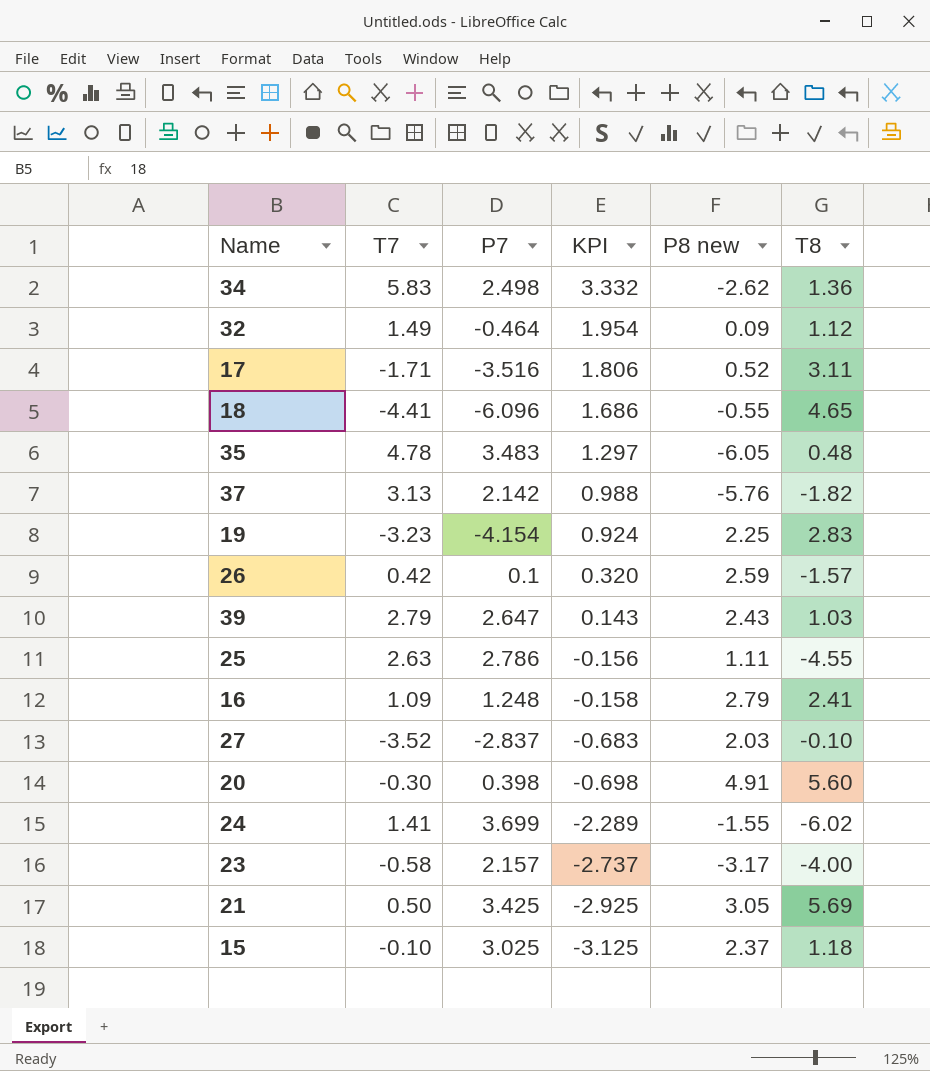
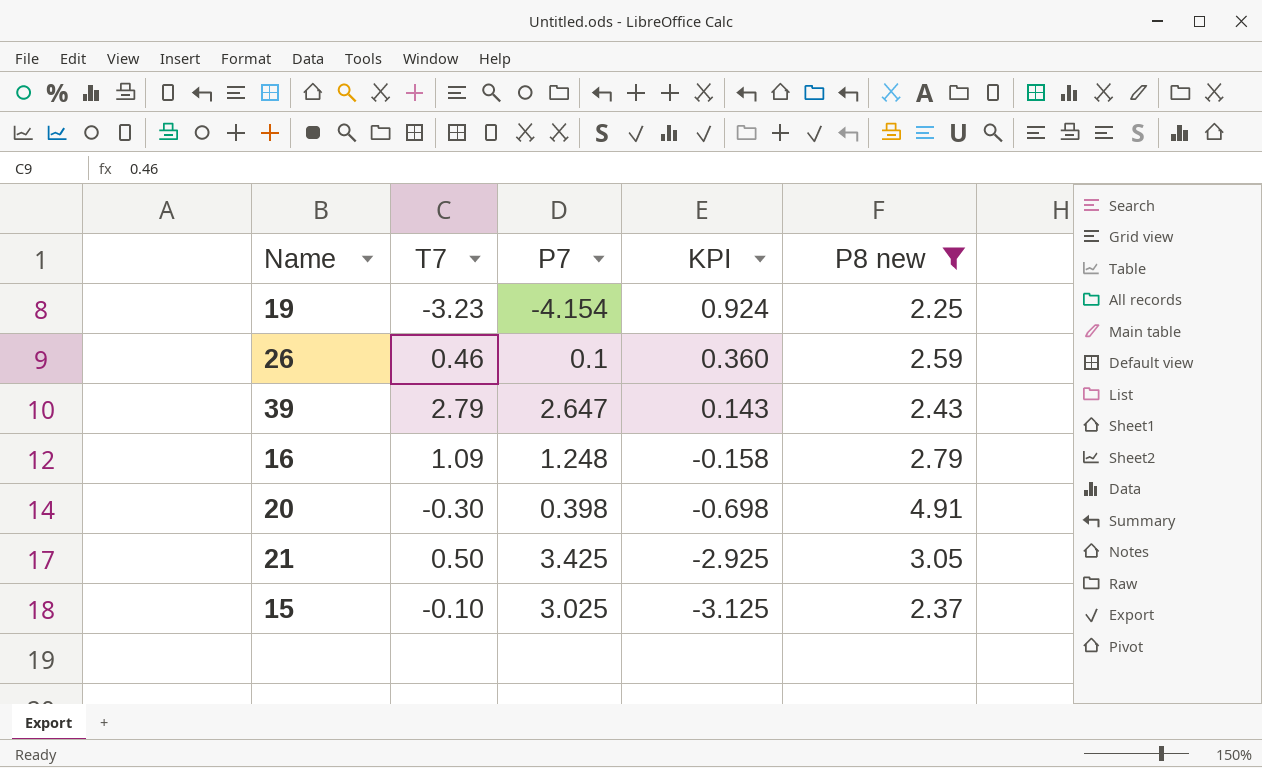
filter: none -> P8 new >= 2.25
column T8 | position: 6 -> none
26 | T7: 0.42 -> 0.46
26 | KPI: 0.320 -> 0.360

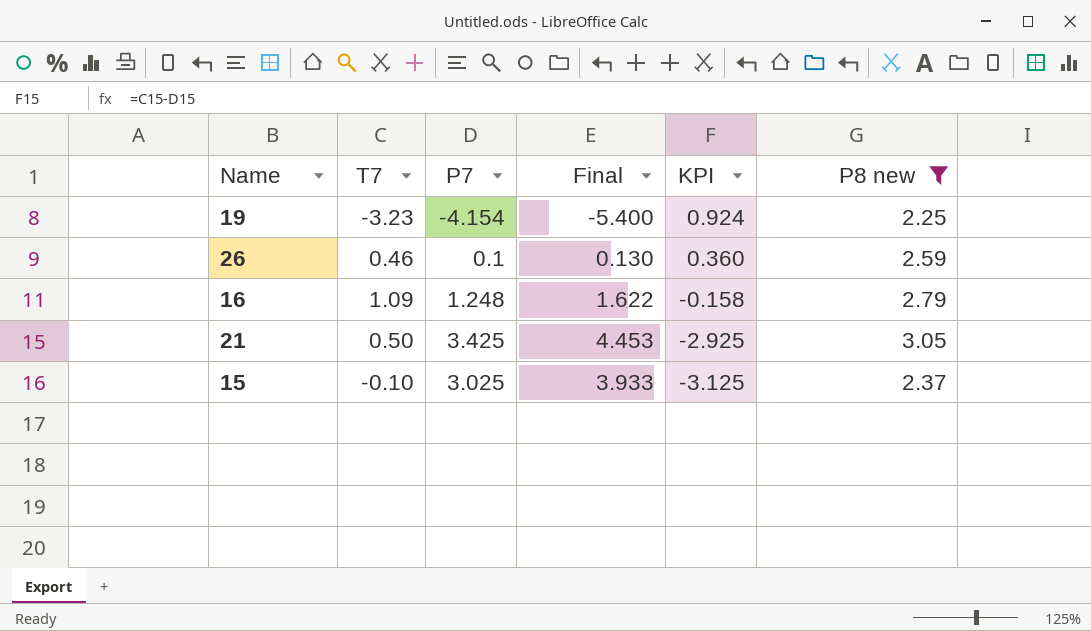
column Final | formula: none -> [P7] * 1.3
row 39: 2.79 | 2.647 | 0.143 | 2.43 -> none
row 20: -0.30 | 0.398 | -0.698 | 4.91 -> none

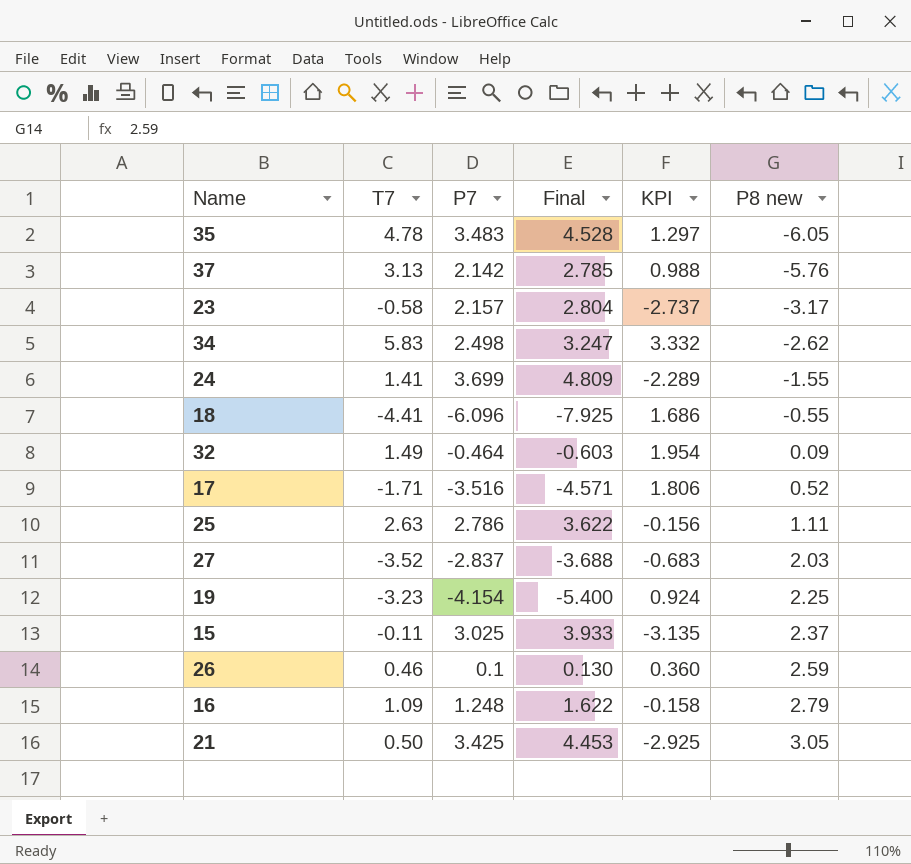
filter: P8 new >= 2.25 -> none
row order: KPI descending -> P8 new ascending
15 | T7: -0.10 -> -0.11
15 | KPI: -3.125 -> -3.135

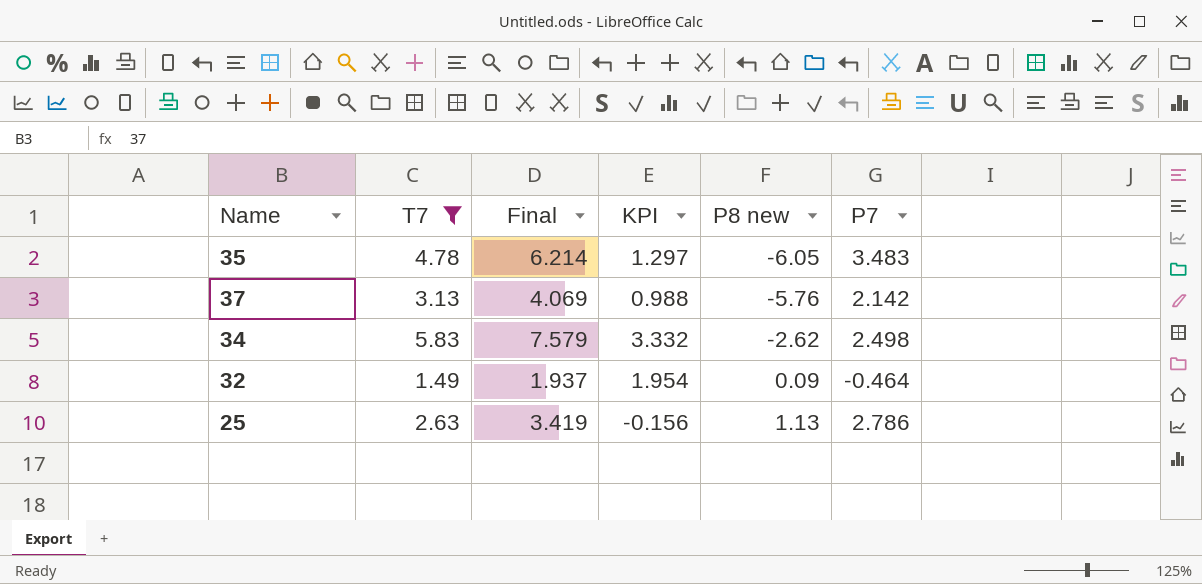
filter: none -> T7 >= 1.49
column Final | formula: [P7] * 1.3 -> [T7] * 1.3
column P7 | position: 3 -> 6
25 | P8 new: 1.11 -> 1.13

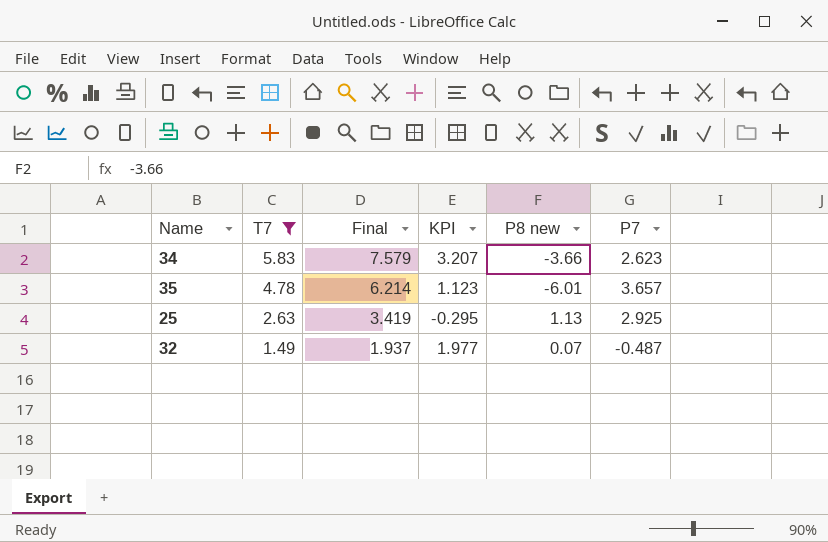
row order: P8 new ascending -> T7 descending
row 37: 3.13 | 4.069 | 0.988 | -5.76 | 2.142 -> none
34 | KPI: 3.332 -> 3.207
34 | P8 new: -2.62 -> -3.66
34 | P7: 2.498 -> 2.623
35 | KPI: 1.297 -> 1.123
35 | P8 new: -6.05 -> -6.01
35 | P7: 3.483 -> 3.657
25 | KPI: -0.156 -> -0.295
25 | P7: 2.786 -> 2.925
32 | KPI: 1.954 -> 1.977
32 | P8 new: 0.09 -> 0.07
32 | P7: -0.464 -> -0.487

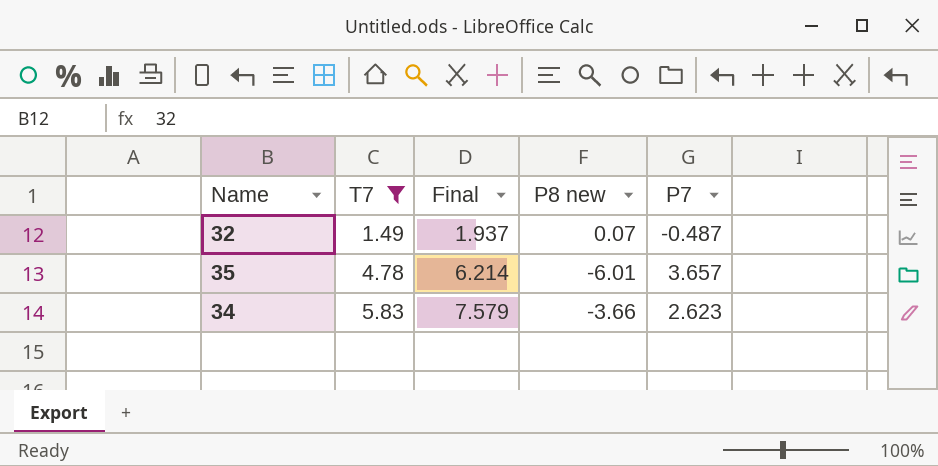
row order: T7 descending -> T7 ascending
column KPI | formula: [T7] - [P7] -> none
row 25: 2.63 | 3.419 | -0.295 | 1.13 | 2.925 -> none

